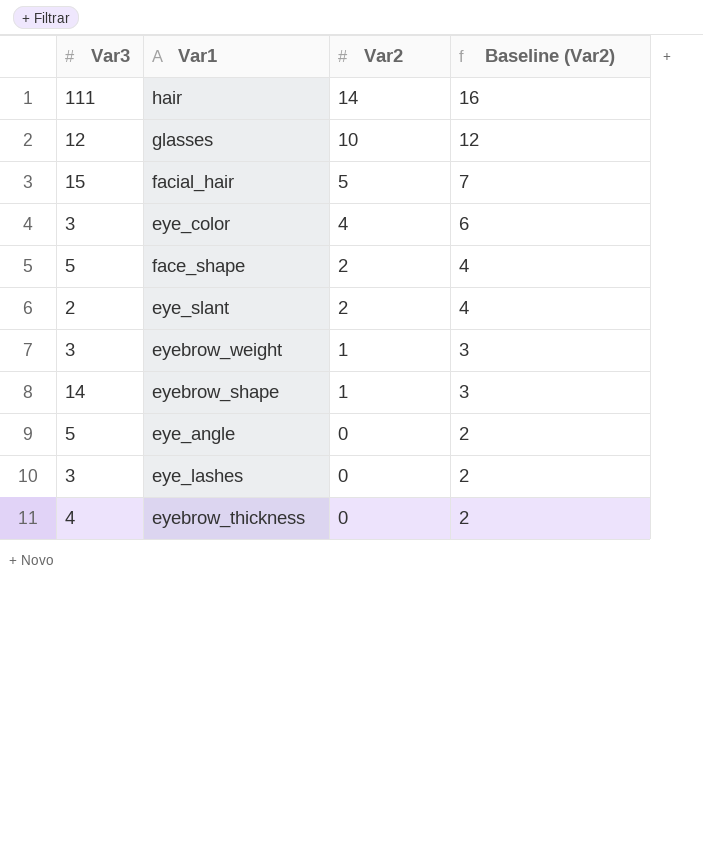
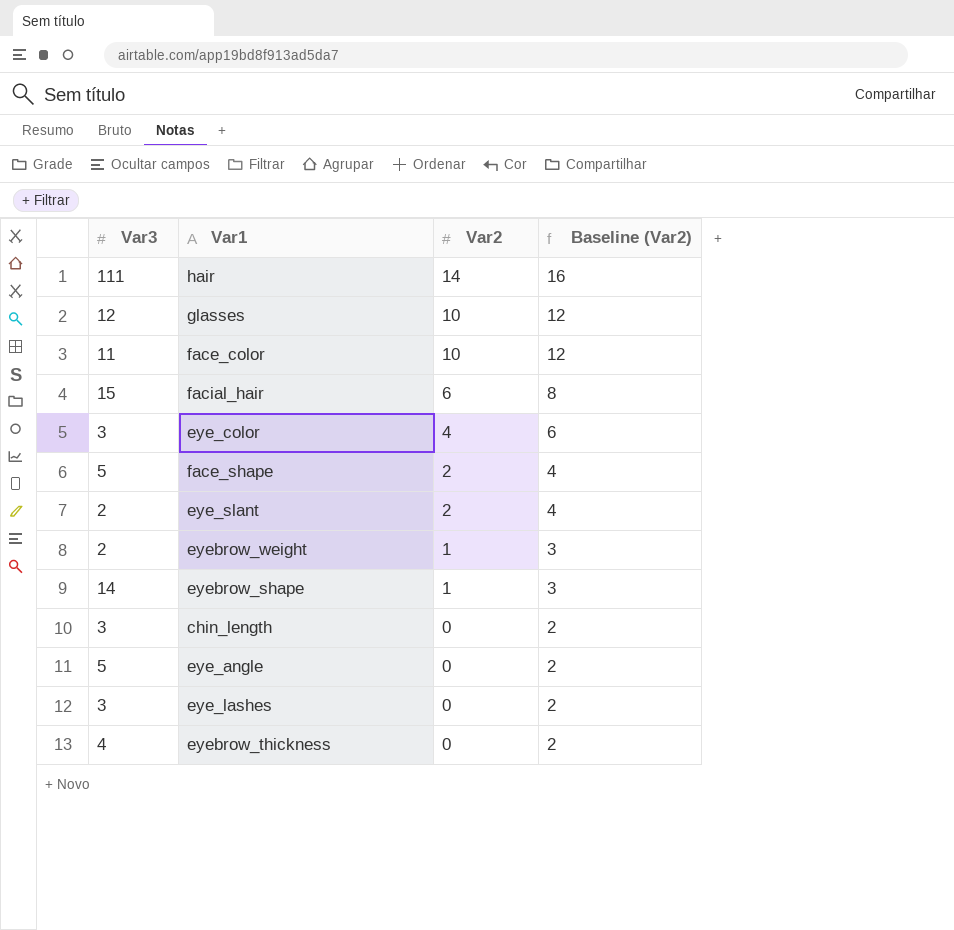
row face_color: none -> 11 | 10 | 12
facial_hair | Var2: 5 -> 6
facial_hair | Baseline (Var2): 7 -> 8
eyebrow_weight | Var3: 3 -> 2
row chin_length: none -> 3 | 0 | 2

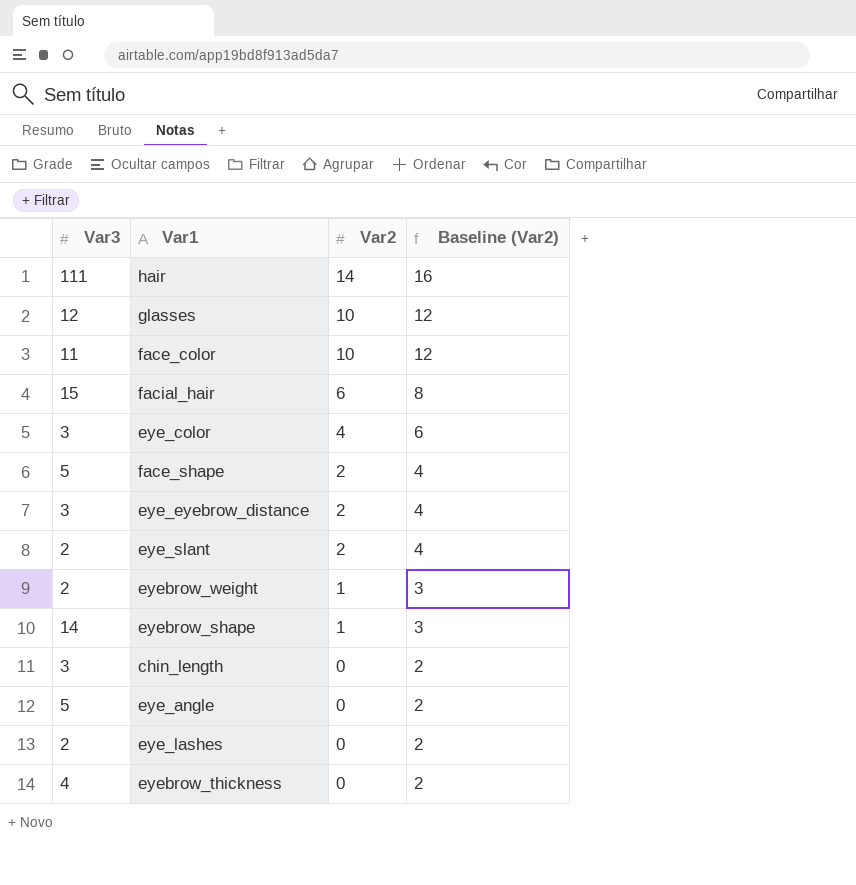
row eye_eyebrow_distance: none -> 3 | 2 | 4
eye_lashes | Var3: 3 -> 2

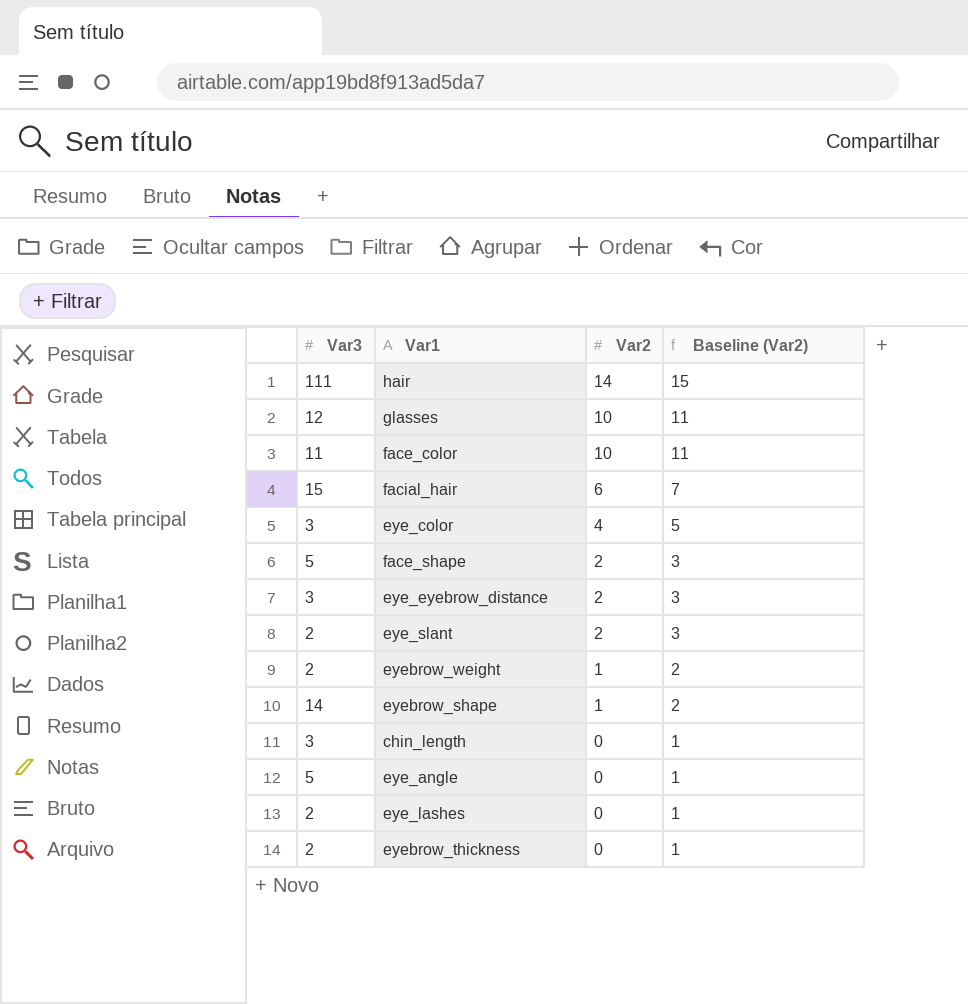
column Baseline (Var2) | formula: [Var2] + 2 -> [Var2] + 1
eyebrow_thickness | Var3: 4 -> 2

